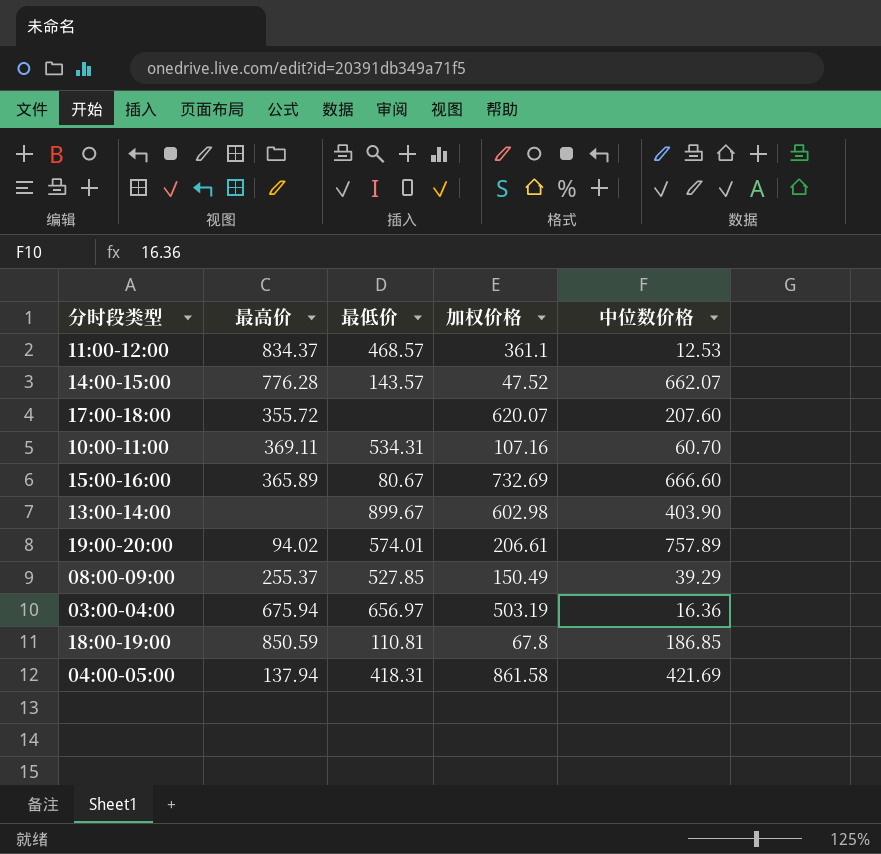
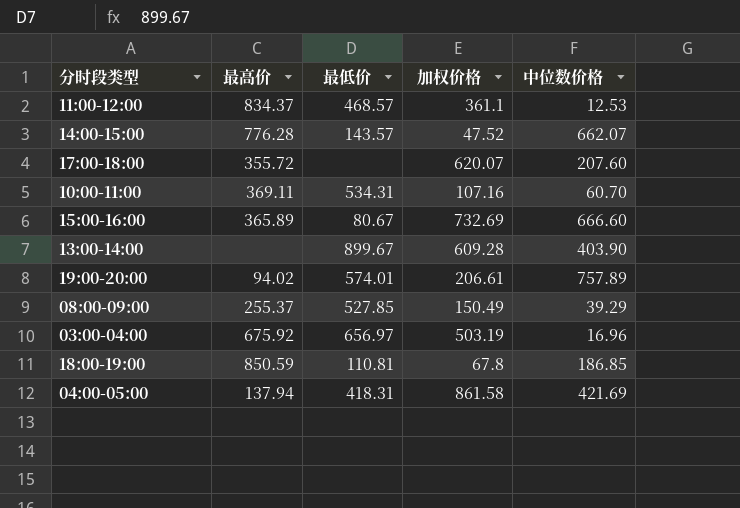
13:00-14:00 | 加权价格: 602.98 -> 609.28
03:00-04:00 | 最高价: 675.94 -> 675.92
03:00-04:00 | 中位数价格: 16.36 -> 16.96

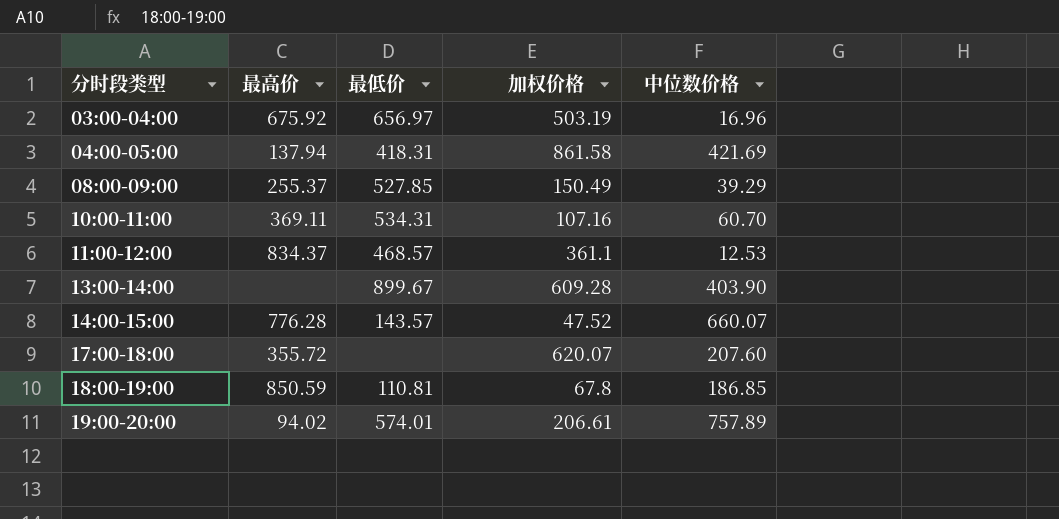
row order: none -> 分时段类型 ascending
row 15:00-16:00: 365.89 | 80.67 | 732.69 | 666.60 -> none
14:00-15:00 | 中位数价格: 662.07 -> 660.07

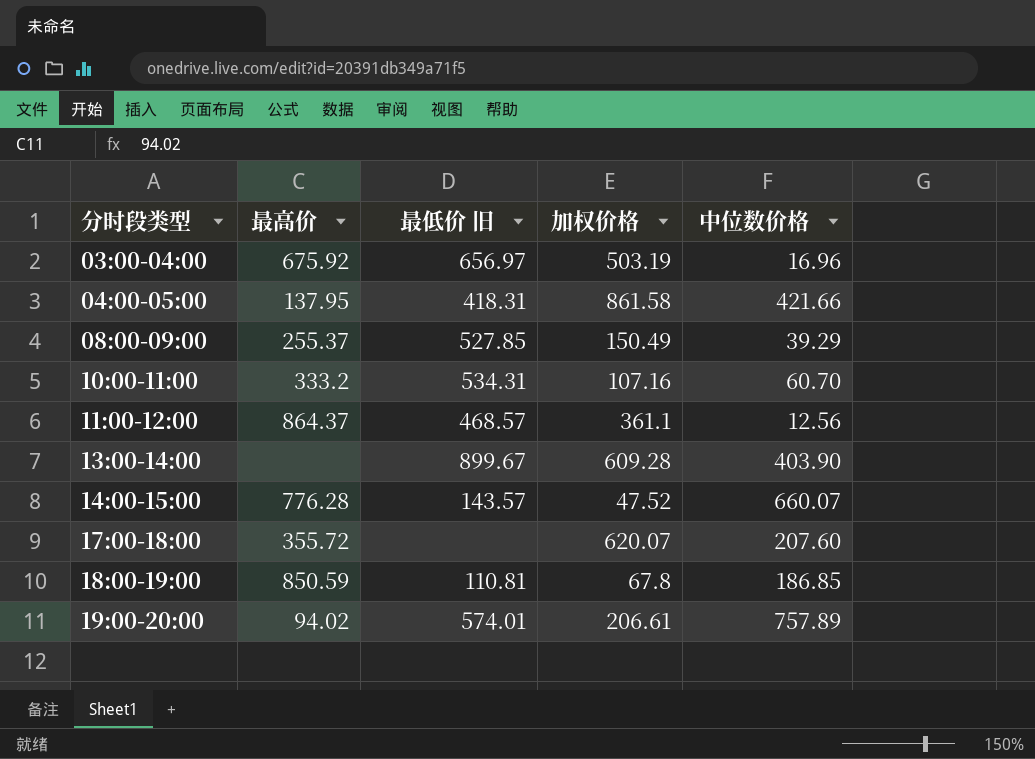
column name: 最低价 -> 最低价 旧
04:00-05:00 | 最高价: 137.94 -> 137.95
04:00-05:00 | 中位数价格: 421.69 -> 421.66
10:00-11:00 | 最高价: 369.11 -> 333.2
11:00-12:00 | 最高价: 834.37 -> 864.37
11:00-12:00 | 中位数价格: 12.53 -> 12.56

